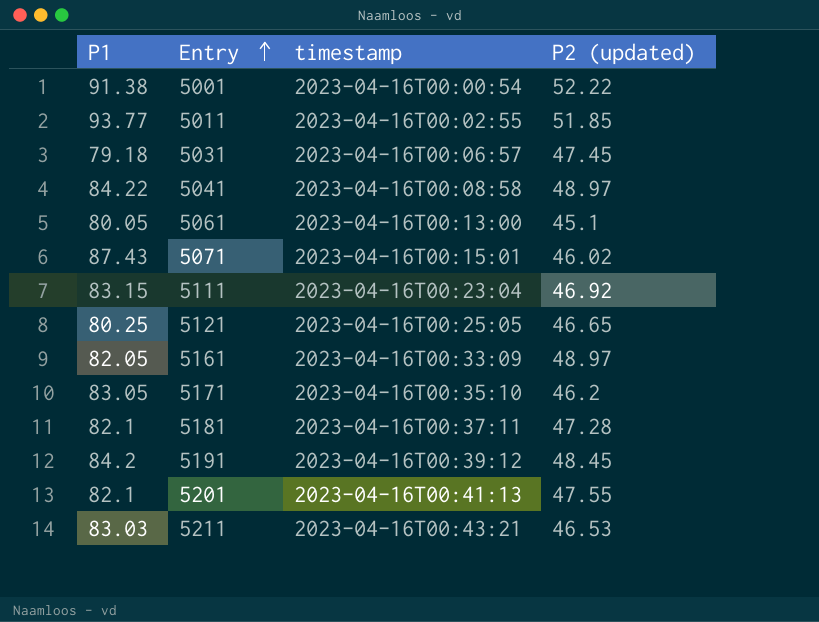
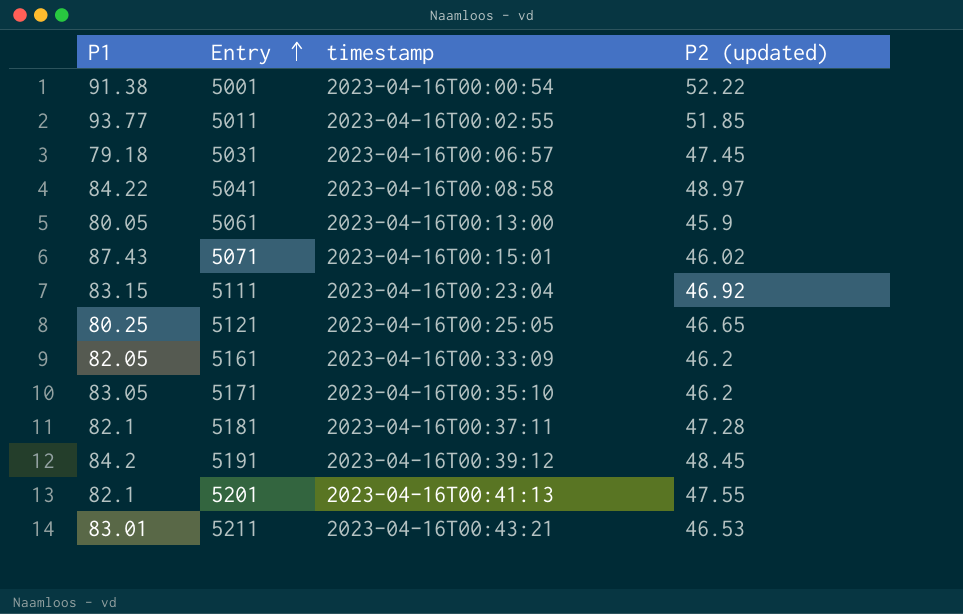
5061 | P2 (updated): 45.1 -> 45.9
5161 | P2 (updated): 48.97 -> 46.2
5211 | P1: 83.03 -> 83.01

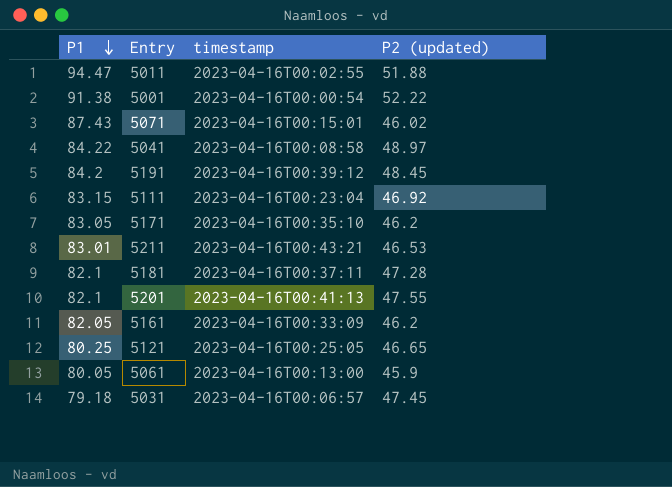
row order: Entry ascending -> P1 descending
5011 | P1: 93.77 -> 94.47
5011 | P2 (updated): 51.85 -> 51.88

